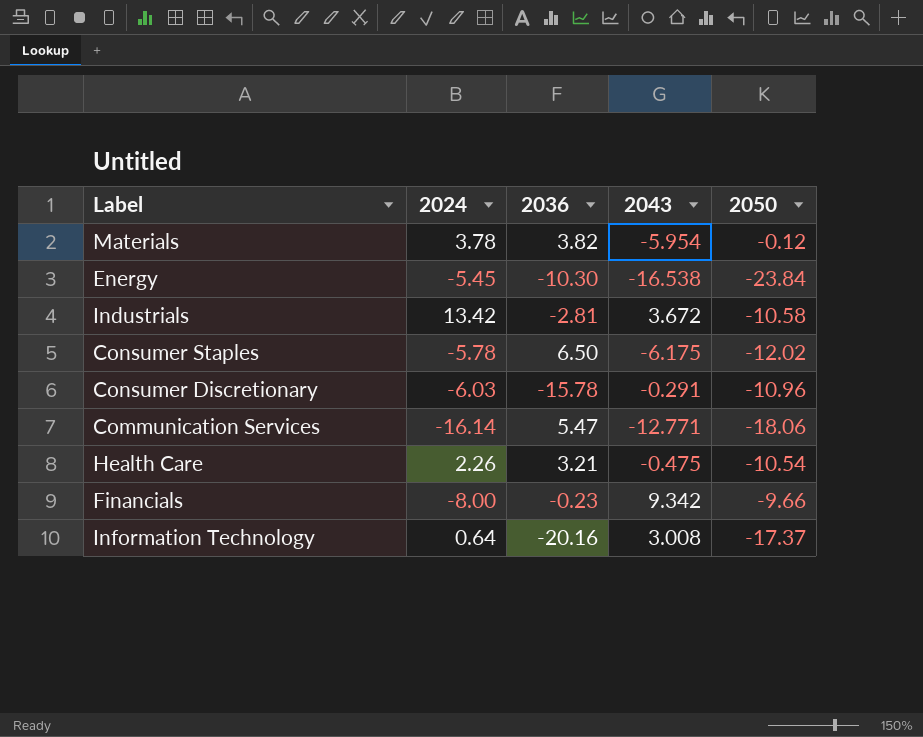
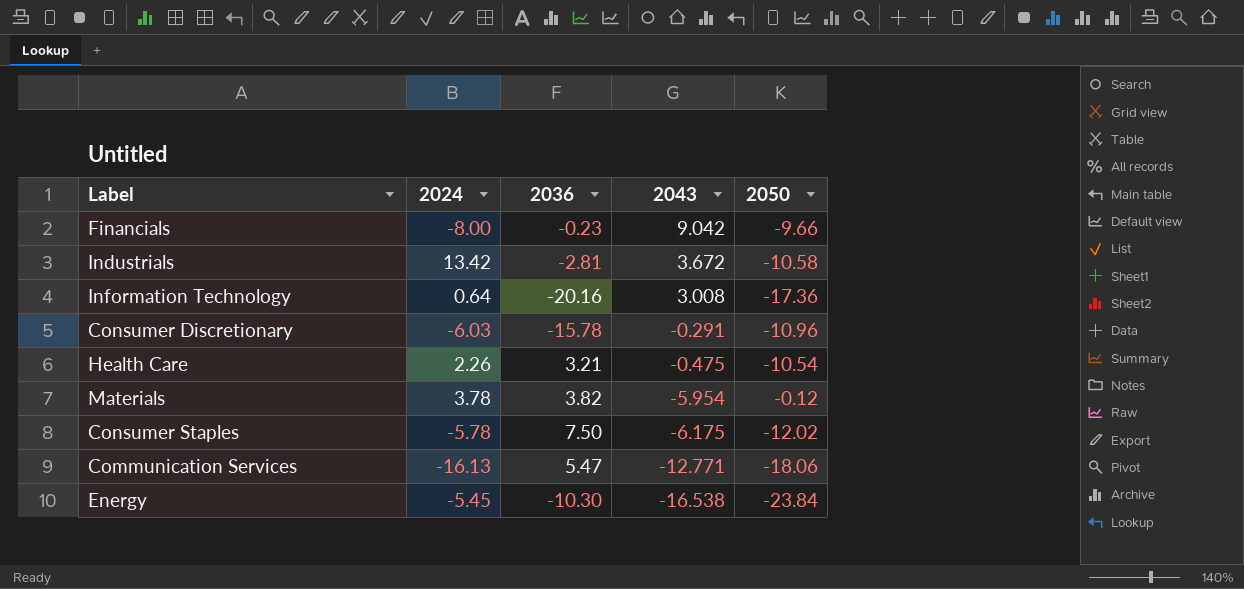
row order: none -> 2043 descending
Financials | 2043: 9.342 -> 9.042
Information Technology | 2050: -17.37 -> -17.36
Consumer Staples | 2036: 6.50 -> 7.50
Communication Services | 2024: -16.14 -> -16.13

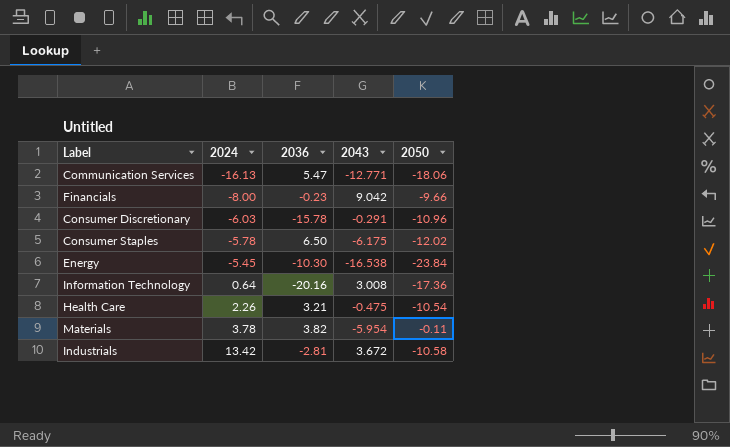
row order: 2043 descending -> 2024 ascending
Consumer Staples | 2036: 7.50 -> 6.50
Materials | 2050: -0.12 -> -0.11

